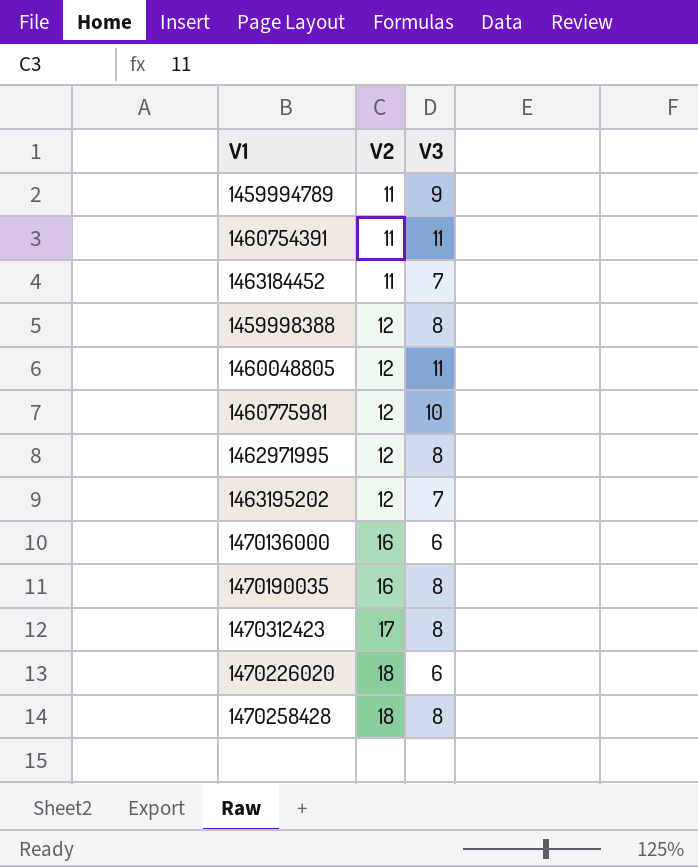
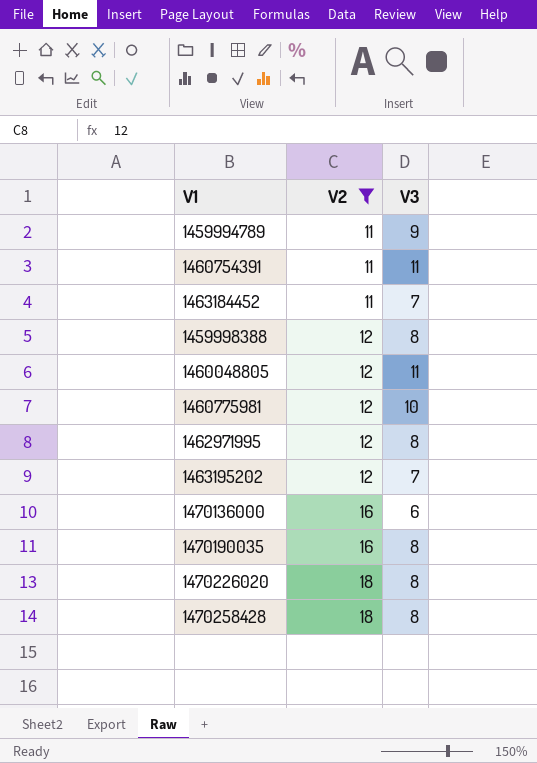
filter: none -> V2 != 17
1470226020 | V3: 6 -> 8

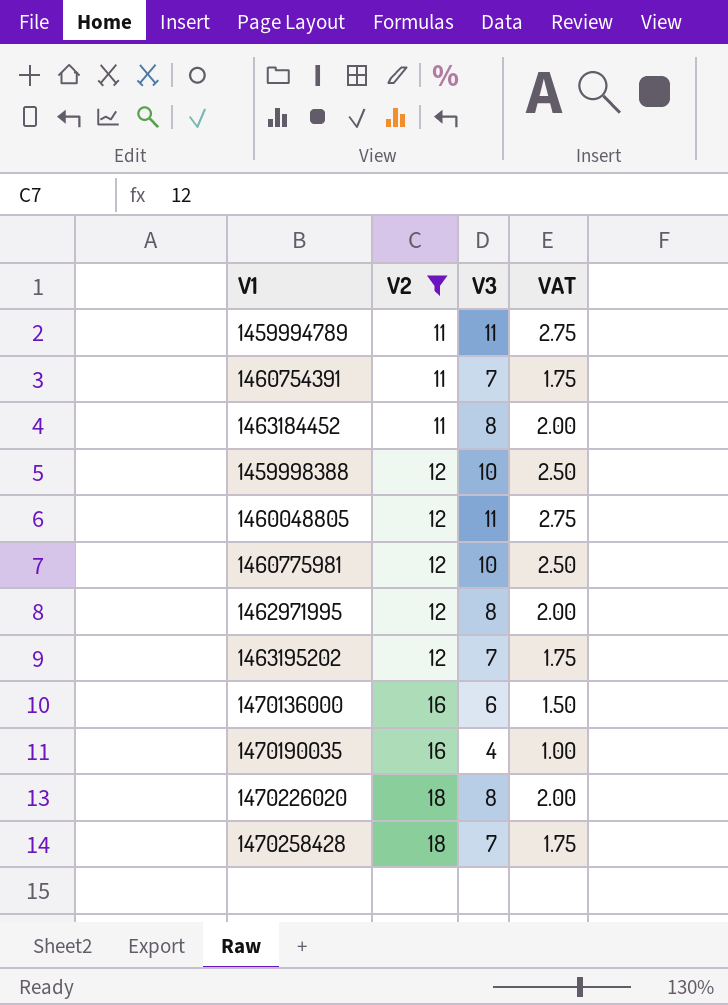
column VAT | formula: none -> [V3] * 0.25
1459994789 | V3: 9 -> 11
1460754391 | V3: 11 -> 7
1463184452 | V3: 7 -> 8
1459998388 | V3: 8 -> 10
1470190035 | V3: 8 -> 4
1470258428 | V3: 8 -> 7

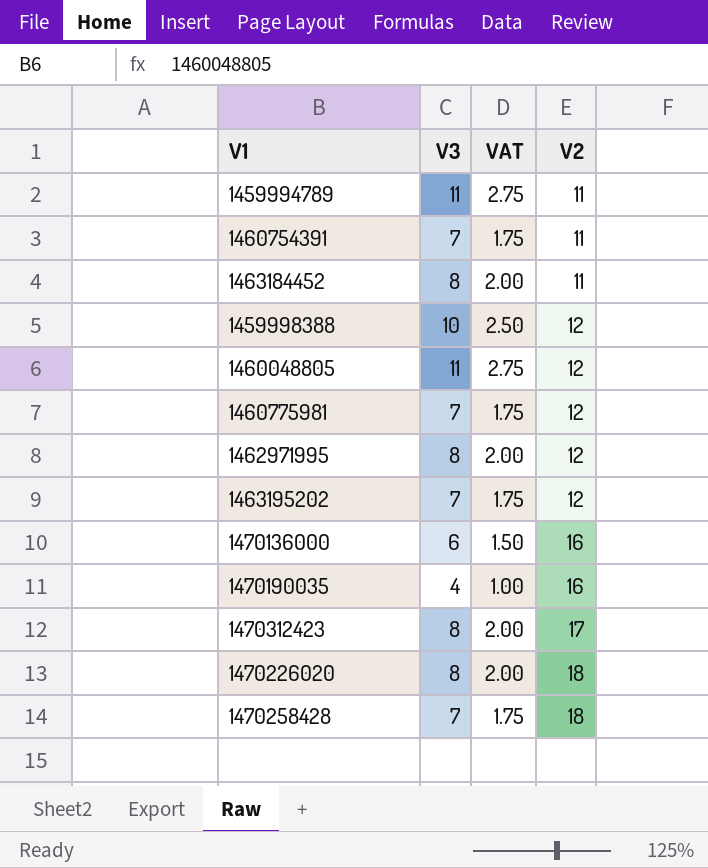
filter: V2 != 17 -> none
column V2 | position: 2 -> 4
1460775981 | V3: 10 -> 7
1460775981 | VAT: 2.50 -> 1.75

